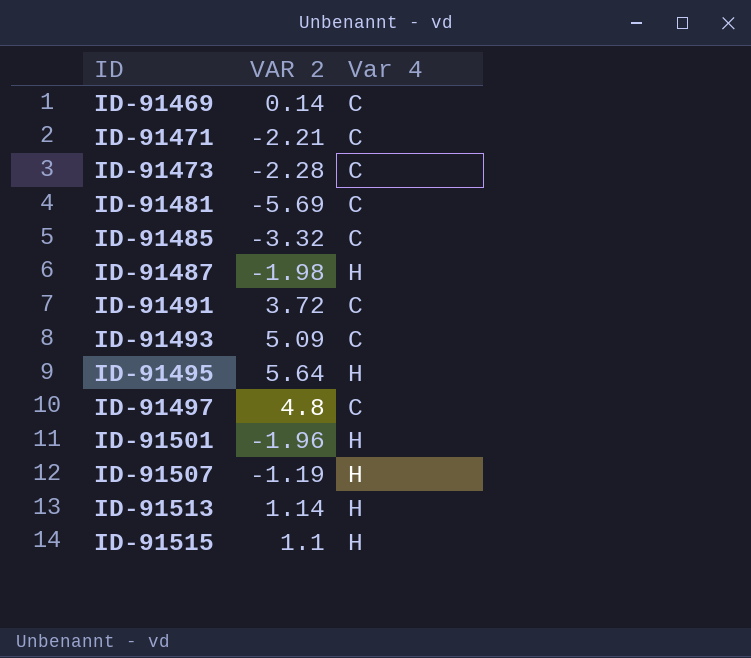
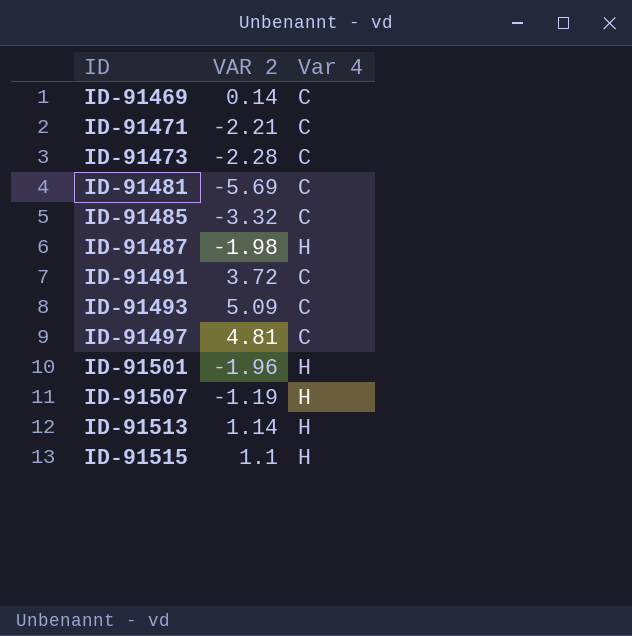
row ID-91495: 5.64 | H -> none
ID-91497 | VAR 2: 4.8 -> 4.81

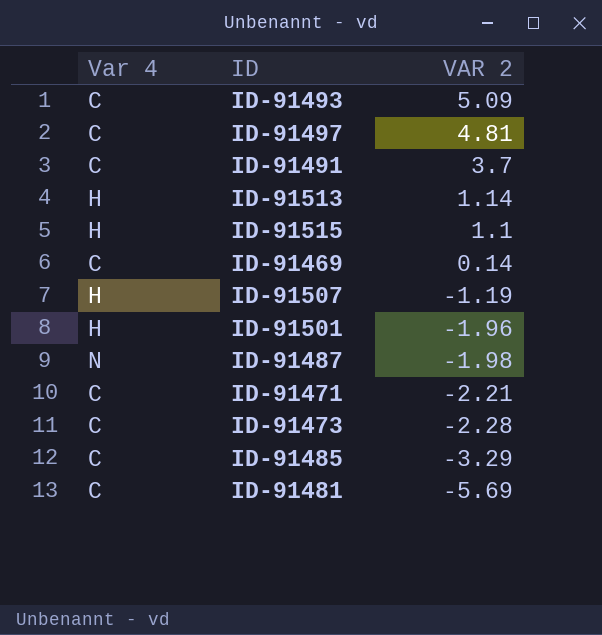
row order: ID ascending -> VAR 2 descending
column Var 4 | position: 3 -> 1
ID-91491 | VAR 2: 3.72 -> 3.7
ID-91487 | Var 4: H -> N
ID-91485 | VAR 2: -3.32 -> -3.29

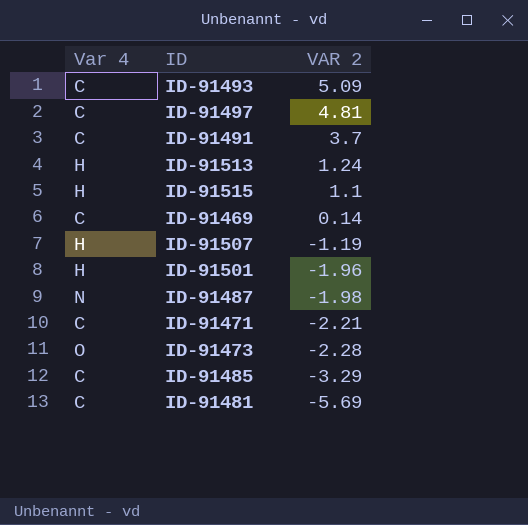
ID-91513 | VAR 2: 1.14 -> 1.24
ID-91473 | Var 4: C -> O

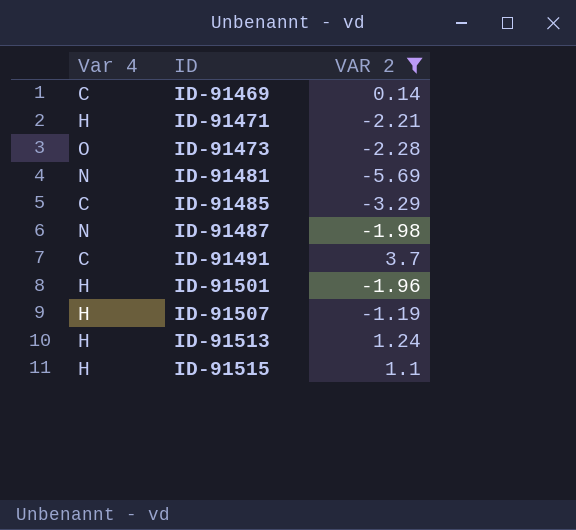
filter: none -> VAR 2 <= 3.7
row order: VAR 2 descending -> ID ascending
ID-91471 | Var 4: C -> H
ID-91481 | Var 4: C -> N

